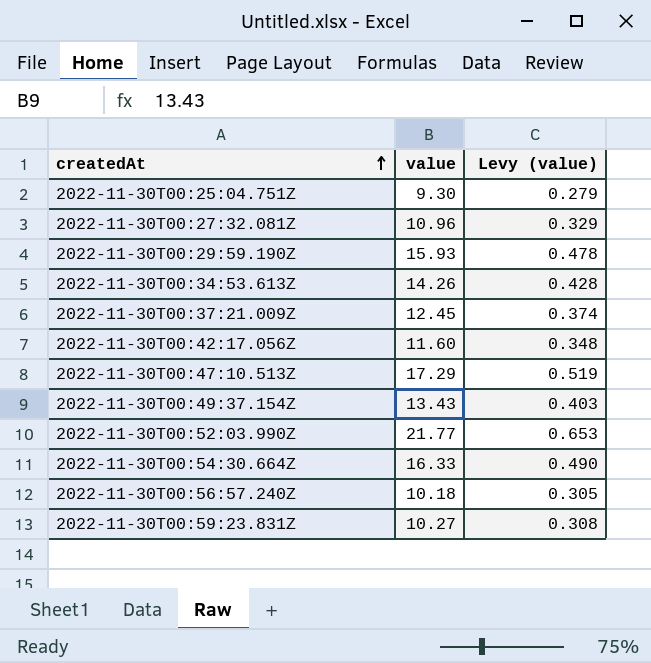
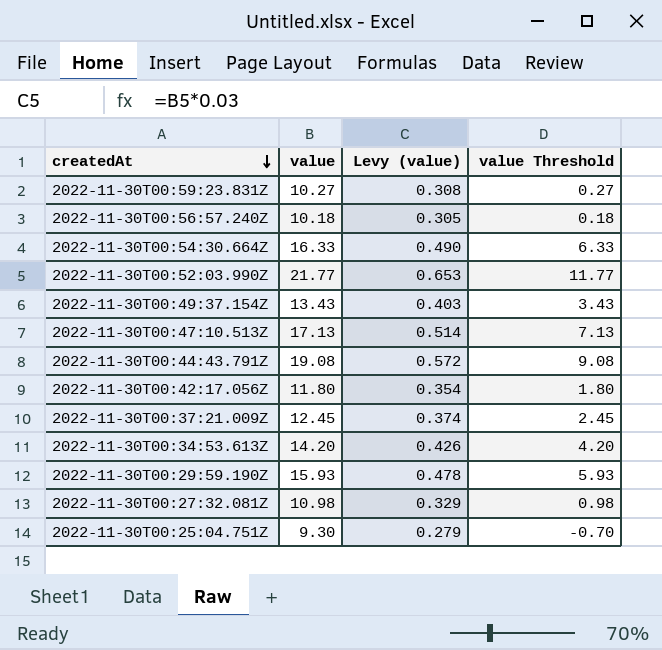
row order: createdAt ascending -> createdAt descending
column value Threshold | formula: none -> [value] - 10
2022-11-30T00:47:10.513Z | value: 17.29 -> 17.13
2022-11-30T00:47:10.513Z | Levy (value): 0.519 -> 0.514
row 2022-11-30T00:44:43.791Z: none -> 19.08 | 0.572 | 9.08
2022-11-30T00:42:17.056Z | value: 11.60 -> 11.80
2022-11-30T00:42:17.056Z | Levy (value): 0.348 -> 0.354
2022-11-30T00:34:53.613Z | value: 14.26 -> 14.20
2022-11-30T00:34:53.613Z | Levy (value): 0.428 -> 0.426
2022-11-30T00:27:32.081Z | value: 10.96 -> 10.98

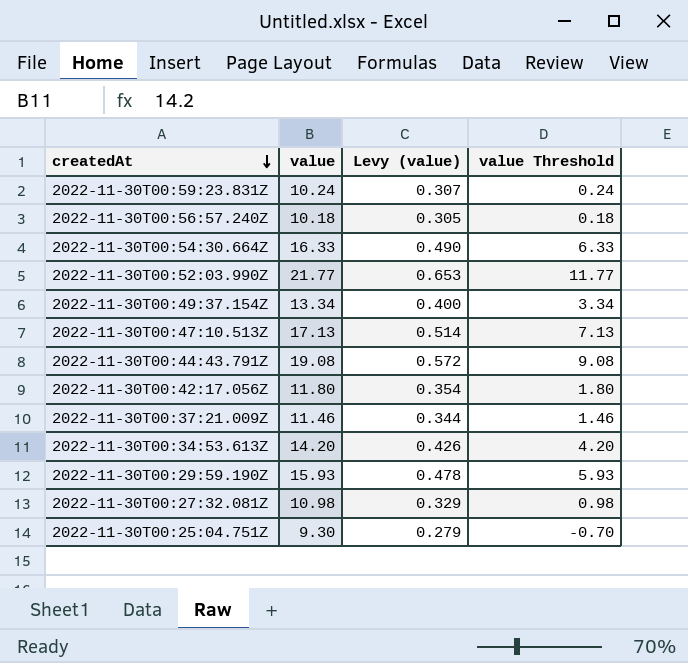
2022-11-30T00:59:23.831Z | value: 10.27 -> 10.24
2022-11-30T00:59:23.831Z | Levy (value): 0.308 -> 0.307
2022-11-30T00:59:23.831Z | value Threshold: 0.27 -> 0.24
2022-11-30T00:49:37.154Z | value: 13.43 -> 13.34
2022-11-30T00:49:37.154Z | Levy (value): 0.403 -> 0.400
2022-11-30T00:49:37.154Z | value Threshold: 3.43 -> 3.34
2022-11-30T00:37:21.009Z | value: 12.45 -> 11.46
2022-11-30T00:37:21.009Z | Levy (value): 0.374 -> 0.344
2022-11-30T00:37:21.009Z | value Threshold: 2.45 -> 1.46

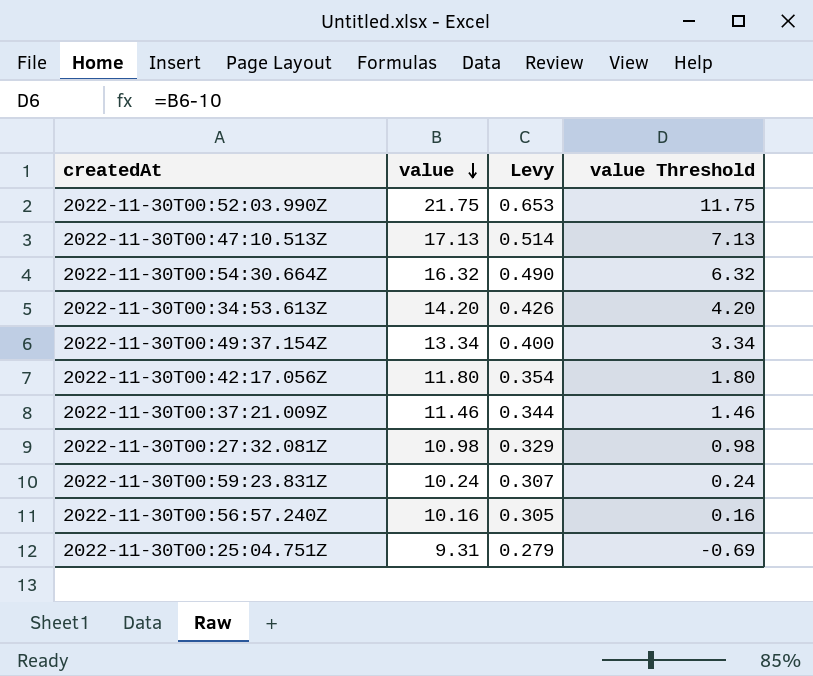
row order: createdAt descending -> value descending
column name: Levy (value) -> Levy
row 2022-11-30T00:44:43.791Z: 19.08 | 0.572 | 9.08 -> none
row 2022-11-30T00:29:59.190Z: 15.93 | 0.478 | 5.93 -> none
2022-11-30T00:52:03.990Z | value: 21.77 -> 21.75
2022-11-30T00:52:03.990Z | value Threshold: 11.77 -> 11.75
2022-11-30T00:54:30.664Z | value: 16.33 -> 16.32
2022-11-30T00:54:30.664Z | value Threshold: 6.33 -> 6.32
2022-11-30T00:56:57.240Z | value: 10.18 -> 10.16
2022-11-30T00:56:57.240Z | value Threshold: 0.18 -> 0.16
2022-11-30T00:25:04.751Z | value: 9.30 -> 9.31
2022-11-30T00:25:04.751Z | value Threshold: -0.70 -> -0.69

